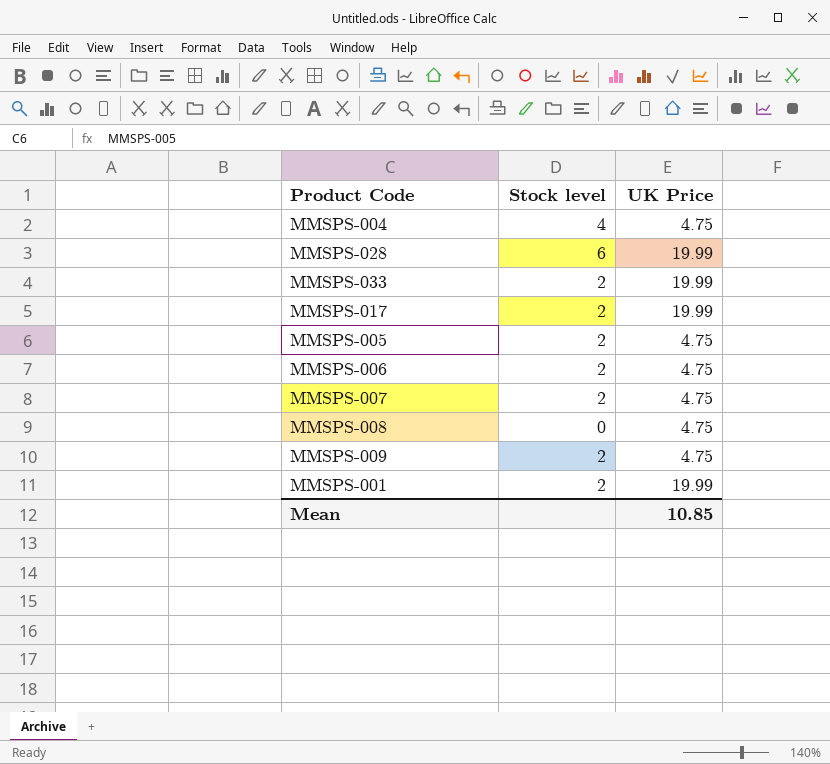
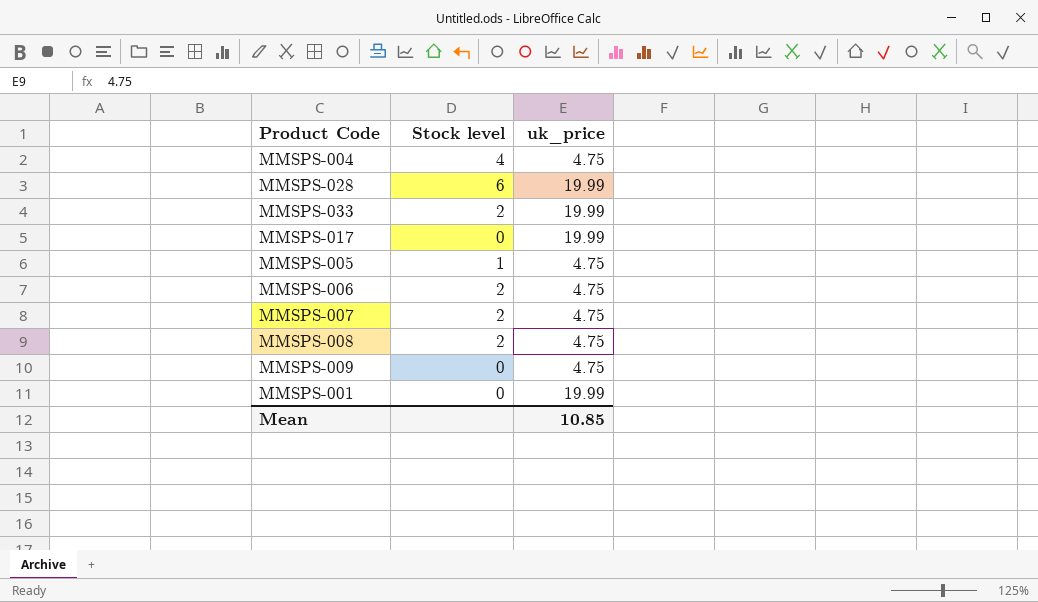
column name: UK Price -> uk_price
MMSPS-017 | Stock level: 2 -> 0
MMSPS-005 | Stock level: 2 -> 1
MMSPS-008 | Stock level: 0 -> 2
MMSPS-009 | Stock level: 2 -> 0
MMSPS-001 | Stock level: 2 -> 0

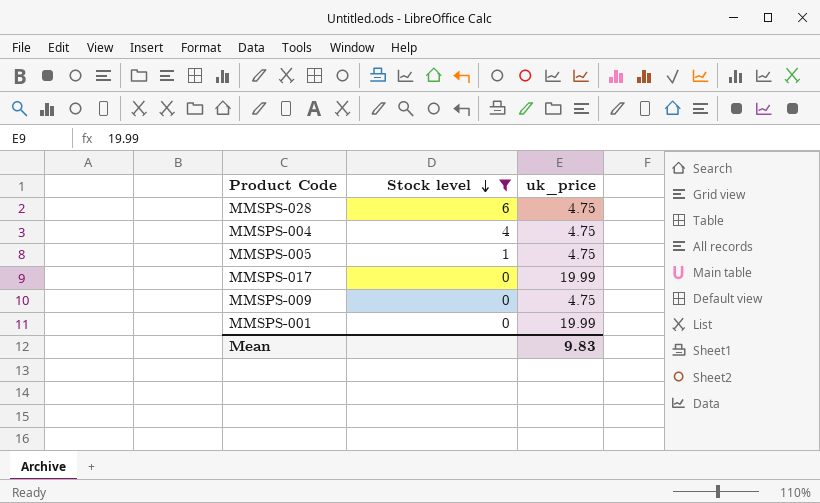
filter: none -> Stock level != 2
row order: none -> Stock level descending
MMSPS-028 | uk_price: 19.99 -> 4.75
Mean | uk_price: 10.85 -> 9.83

